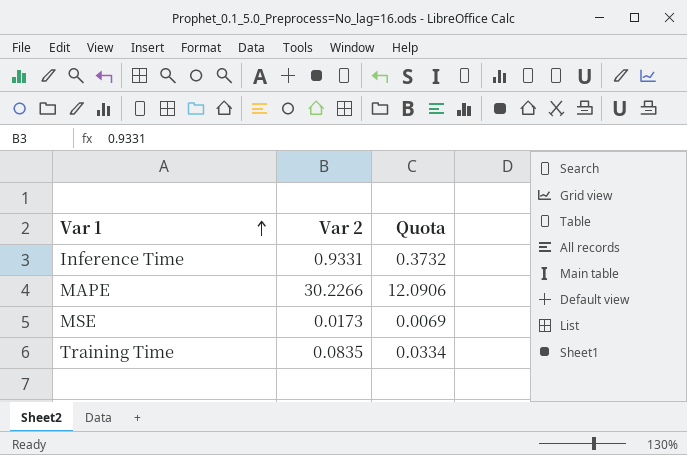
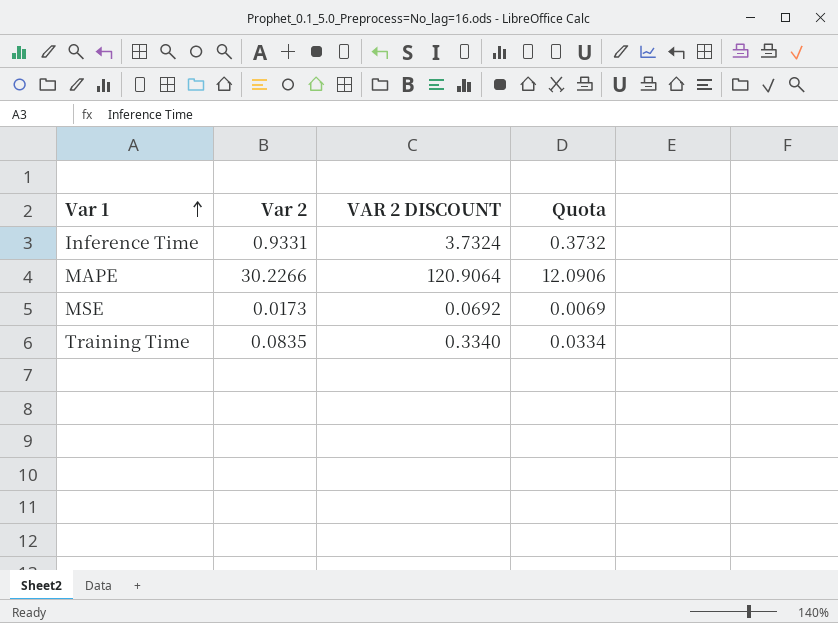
column VAR 2 DISCOUNT | formula: none -> [Var 2] * 4

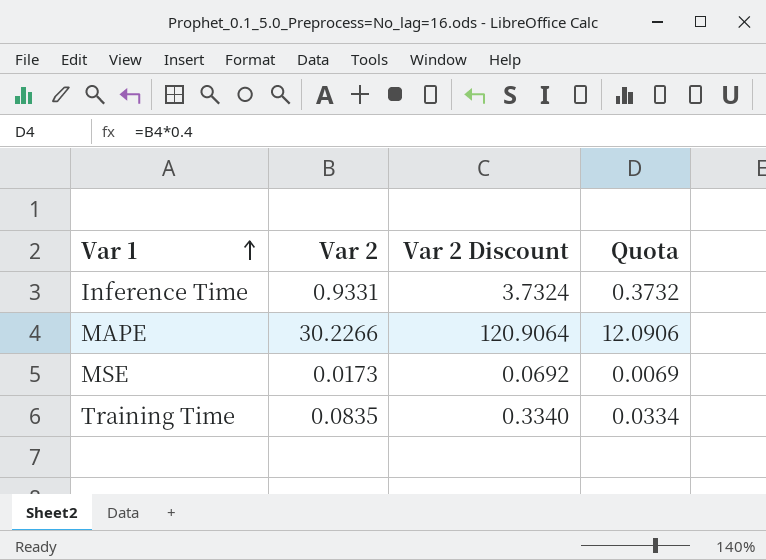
column name: VAR 2 DISCOUNT -> Var 2 Discount

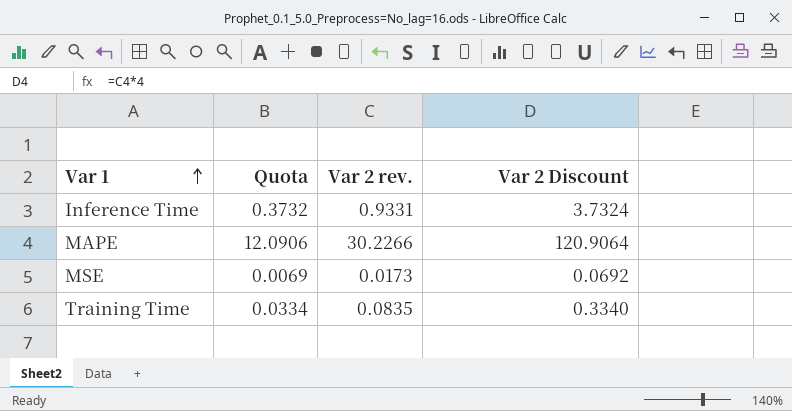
column Quota | position: 4 -> 2
column name: Var 2 -> Var 2 rev.

